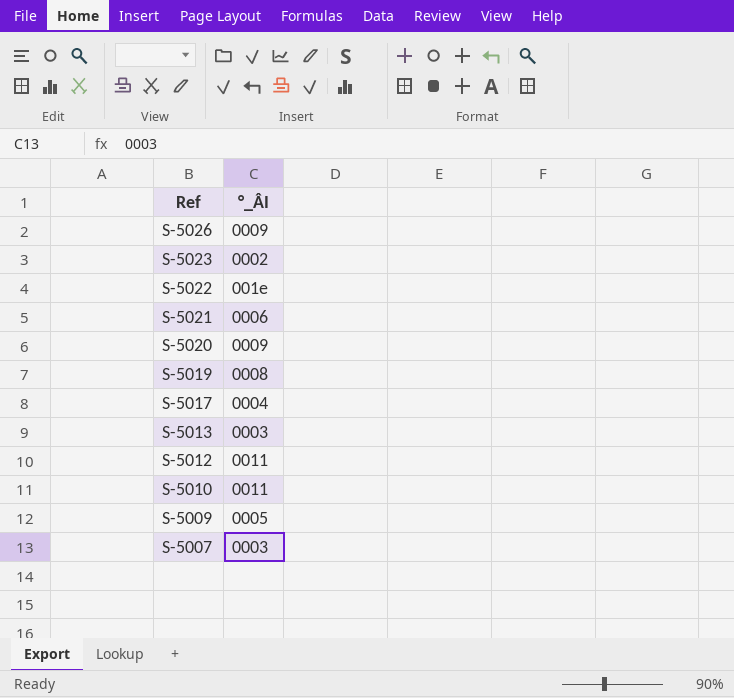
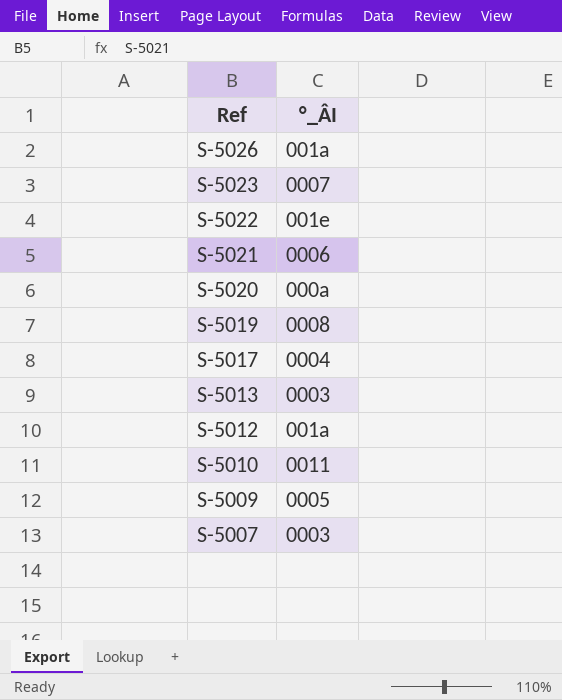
S-5026 | °_ÂI: 0009 -> 001a
S-5023 | °_ÂI: 0002 -> 0007
S-5020 | °_ÂI: 0009 -> 000a
S-5012 | °_ÂI: 0011 -> 001a

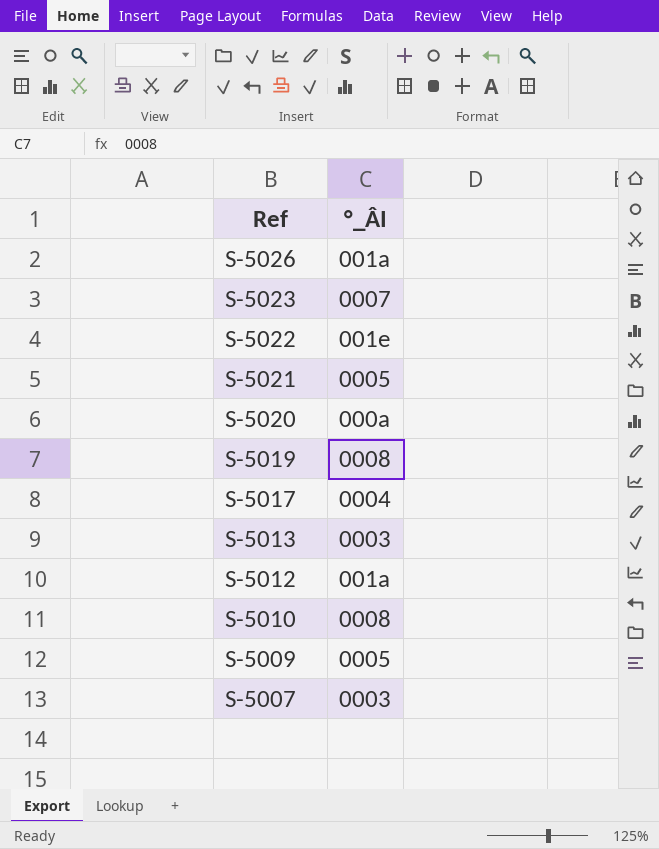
S-5021 | °_ÂI: 0006 -> 0005
S-5010 | °_ÂI: 0011 -> 0008

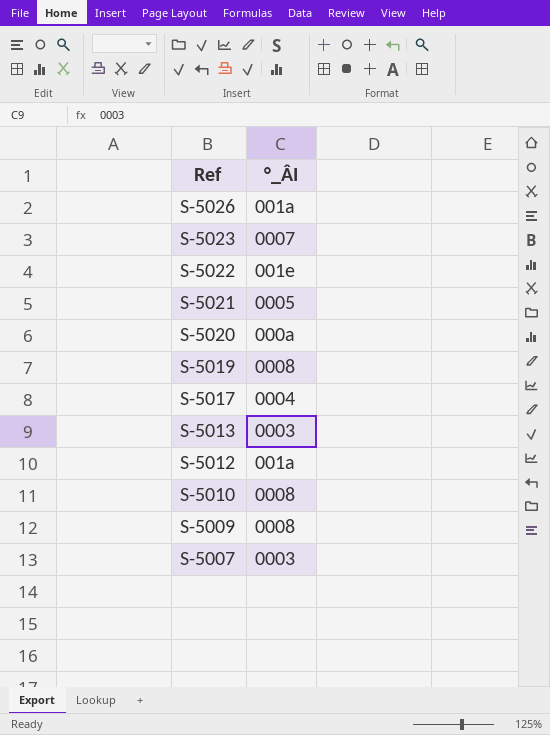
S-5009 | °_ÂI: 0005 -> 0008

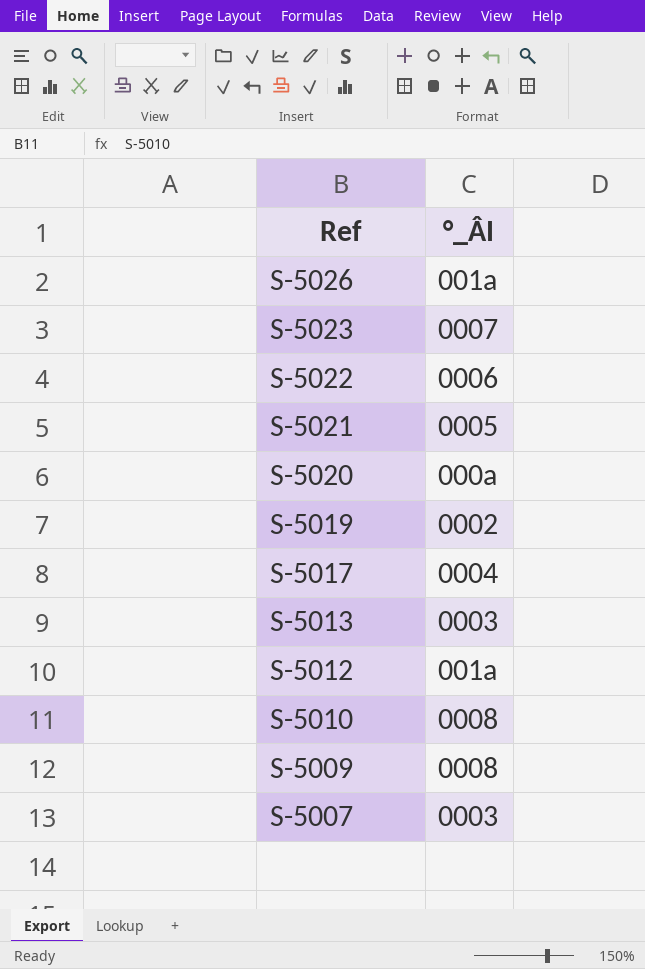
S-5022 | °_ÂI: 001e -> 0006
S-5019 | °_ÂI: 0008 -> 0002

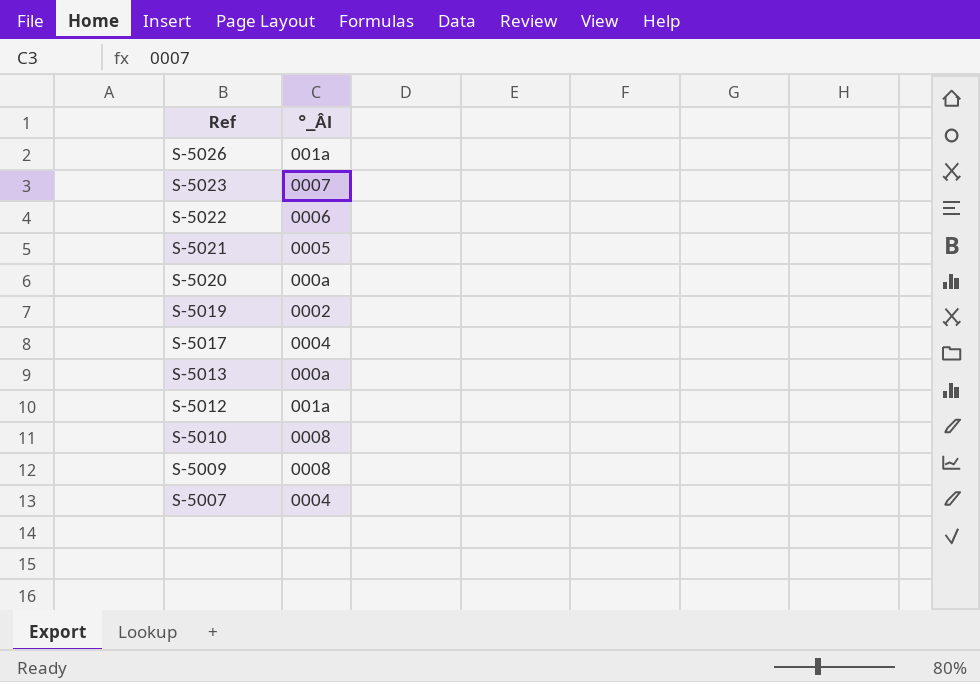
S-5013 | °_ÂI: 0003 -> 000a
S-5007 | °_ÂI: 0003 -> 0004

